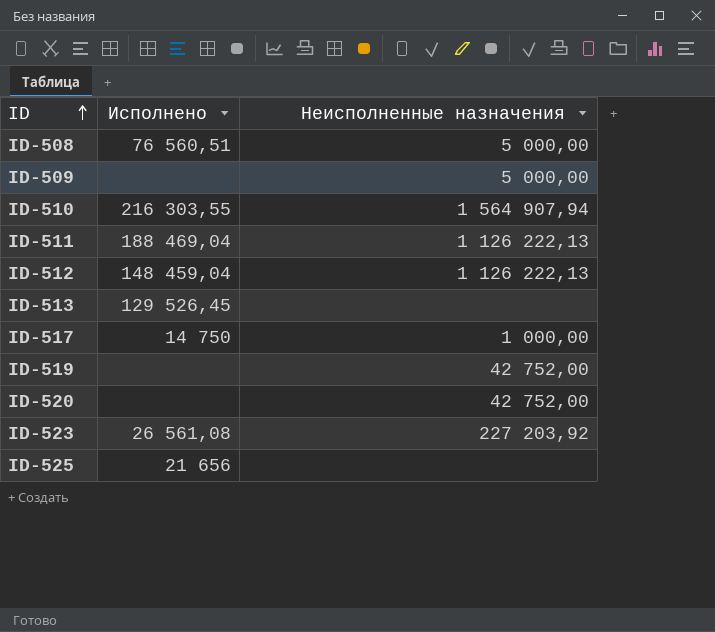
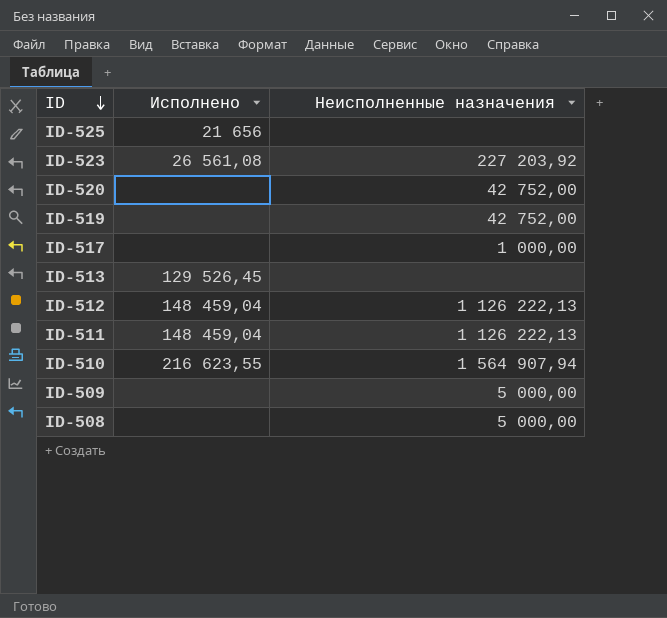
row order: ID ascending -> ID descending
ID-517 | Исполнено: 14 750 -> none
ID-511 | Исполнено: 188 469,04 -> 148 459,04
ID-510 | Исполнено: 216 303,55 -> 216 623,55
ID-508 | Исполнено: 76 560,51 -> none

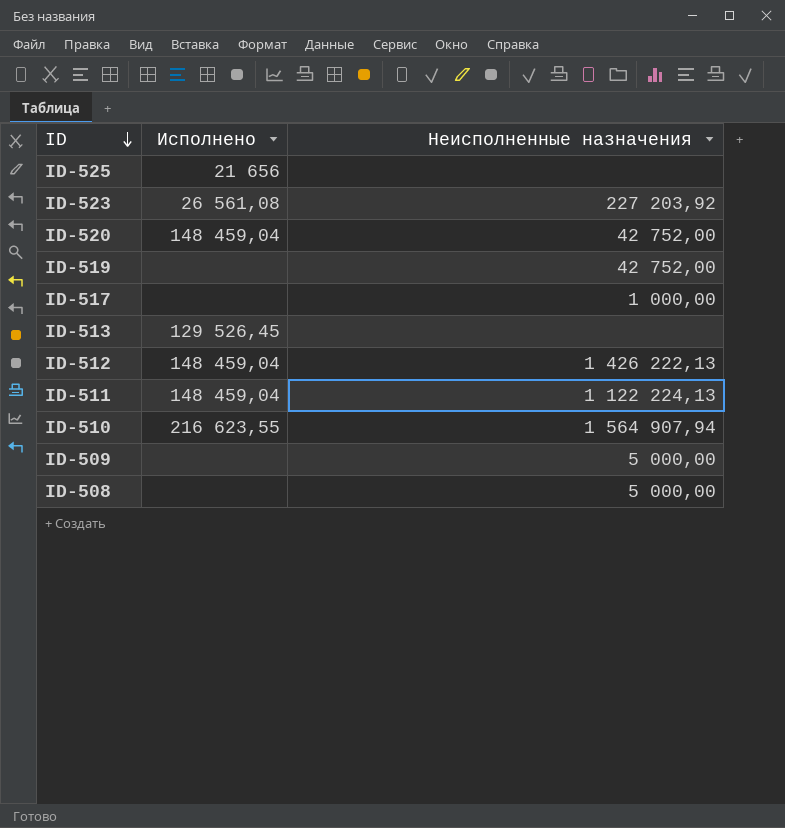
ID-520 | Исполнено: none -> 148 459,04
ID-512 | Неисполненные назначения: 1 126 222,13 -> 1 426 222,13
ID-511 | Неисполненные назначения: 1 126 222,13 -> 1 122 224,13

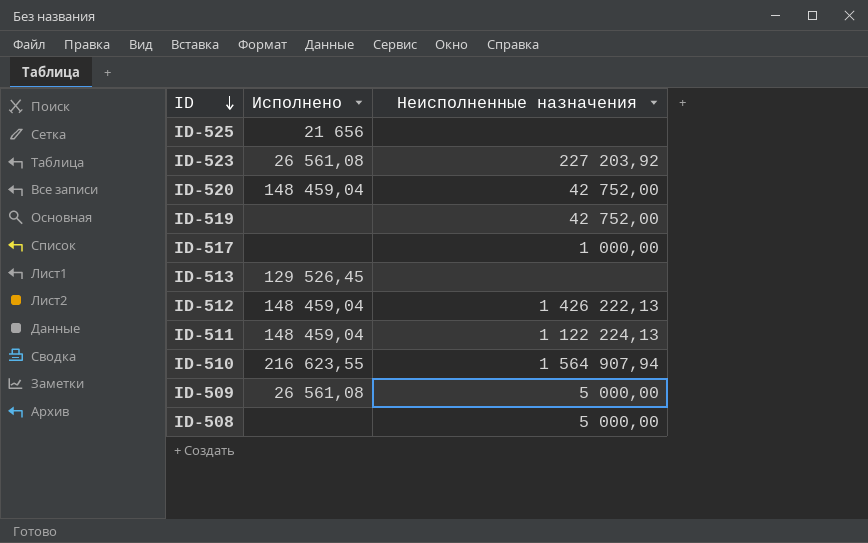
ID-509 | Исполнено: none -> 26 561,08

